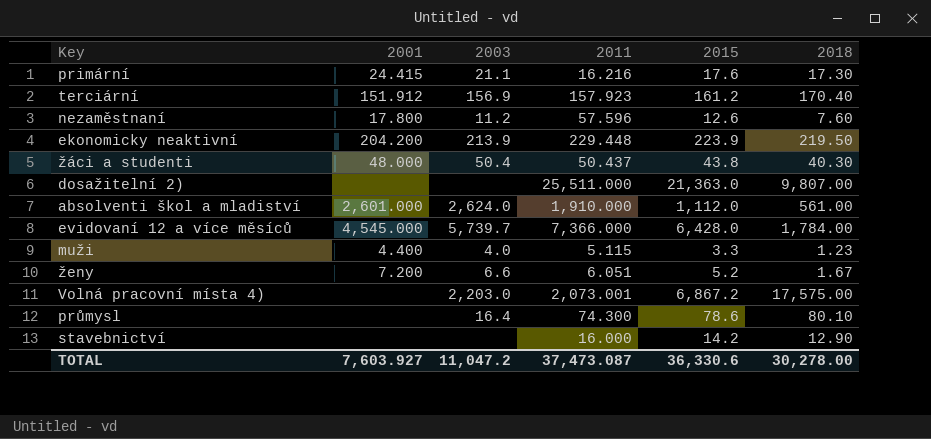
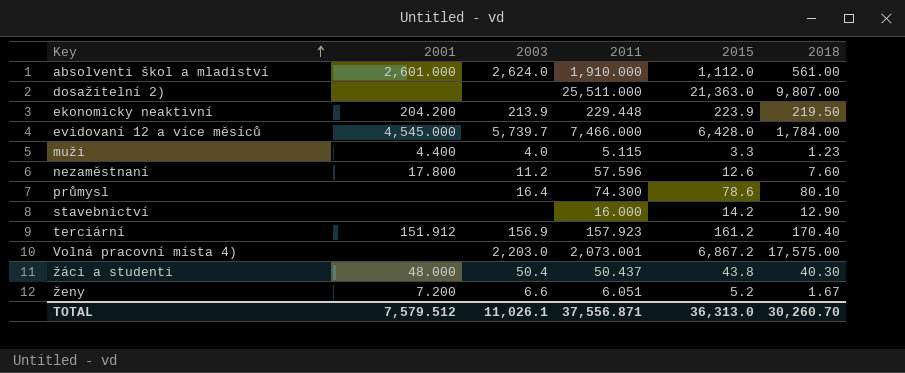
row order: none -> Key ascending
row primární: 24.415 | 21.1 | 16.216 | 17.6 | 17.30 -> none
evidovaní 12 a více měsíců | 2011: 7,366.000 -> 7,466.000
TOTAL | 2001: 7,603.927 -> 7,579.512
TOTAL | 2003: 11,047.2 -> 11,026.1
TOTAL | 2011: 37,473.087 -> 37,556.871
TOTAL | 2015: 36,330.6 -> 36,313.0
TOTAL | 2018: 30,278.00 -> 30,260.70

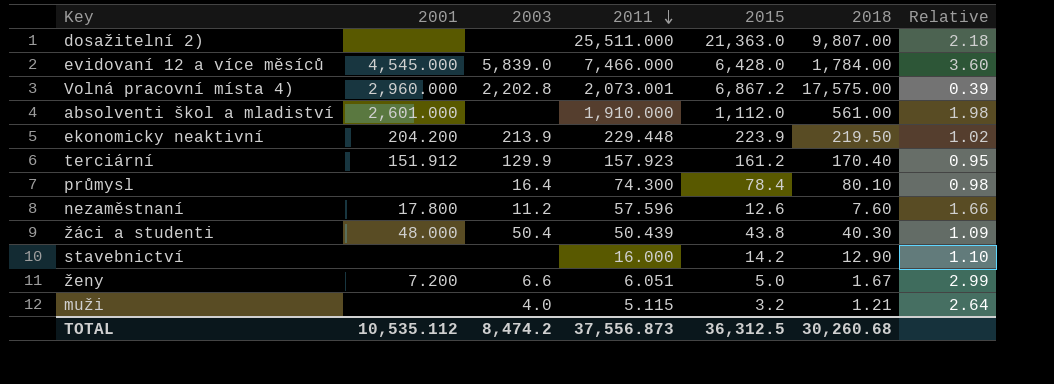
row order: Key ascending -> 2011 descending
column Relative | formula: none -> [2015] / [2018]
evidovaní 12 a více měsíců | 2003: 5,739.7 -> 5,839.0
Volná pracovní místa 4) | 2001: none -> 2,960.000
Volná pracovní místa 4) | 2003: 2,203.0 -> 2,202.8
absolventi škol a mladiství | 2003: 2,624.0 -> none
terciární | 2003: 156.9 -> 129.9
průmysl | 2015: 78.6 -> 78.4
žáci a studenti | 2011: 50.437 -> 50.439
ženy | 2015: 5.2 -> 5.0
muži | 2001: 4.400 -> none
muži | 2015: 3.3 -> 3.2
muži | 2018: 1.23 -> 1.21
TOTAL | 2001: 7,579.512 -> 10,535.112
TOTAL | 2003: 11,026.1 -> 8,474.2
TOTAL | 2011: 37,556.871 -> 37,556.873
TOTAL | 2015: 36,313.0 -> 36,312.5
TOTAL | 2018: 30,260.70 -> 30,260.68

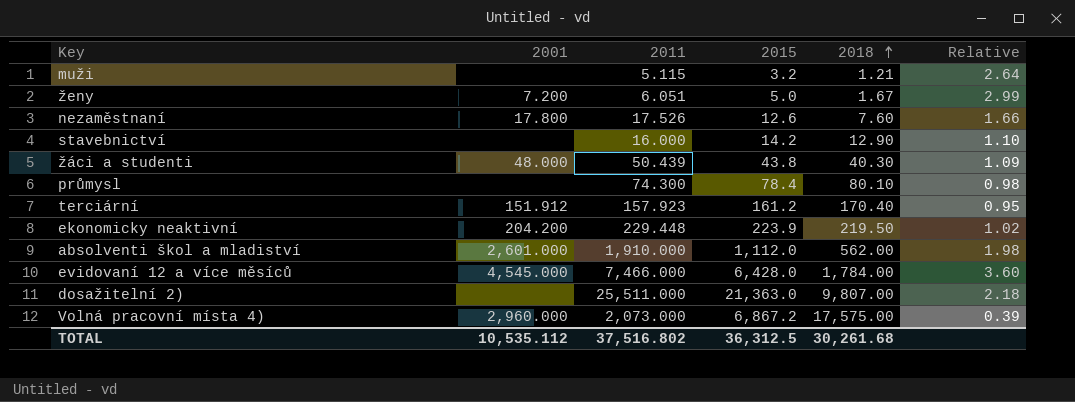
row order: 2011 descending -> 2018 ascending
column 2003 | position: 3 -> none
nezaměstnaní | 2011: 57.596 -> 17.526
absolventi škol a mladiství | 2018: 561.00 -> 562.00
Volná pracovní místa 4) | 2011: 2,073.001 -> 2,073.000
TOTAL | 2011: 37,556.873 -> 37,516.802
TOTAL | 2018: 30,260.68 -> 30,261.68

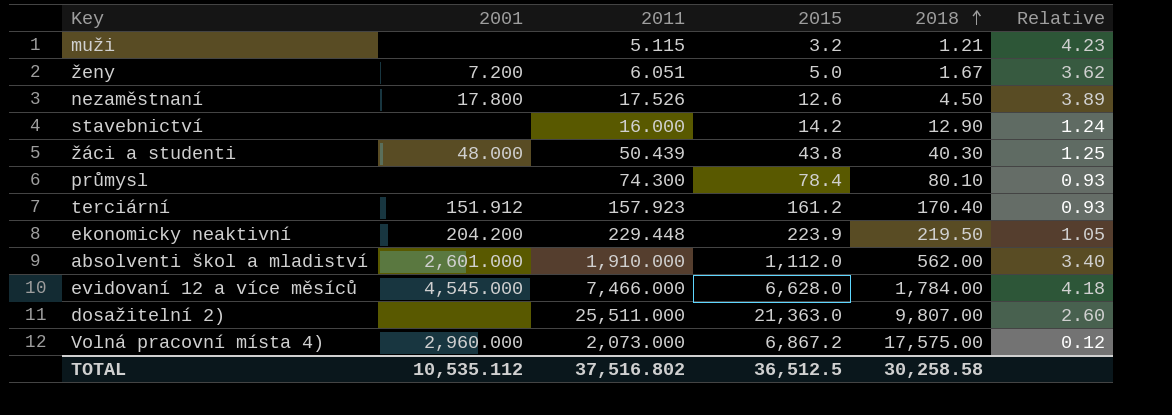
column Relative | formula: [2015] / [2018] -> [2011] / [2018]
nezaměstnaní | 2018: 7.60 -> 4.50
evidovaní 12 a více měsíců | 2015: 6,428.0 -> 6,628.0
TOTAL | 2015: 36,312.5 -> 36,512.5
TOTAL | 2018: 30,261.68 -> 30,258.58

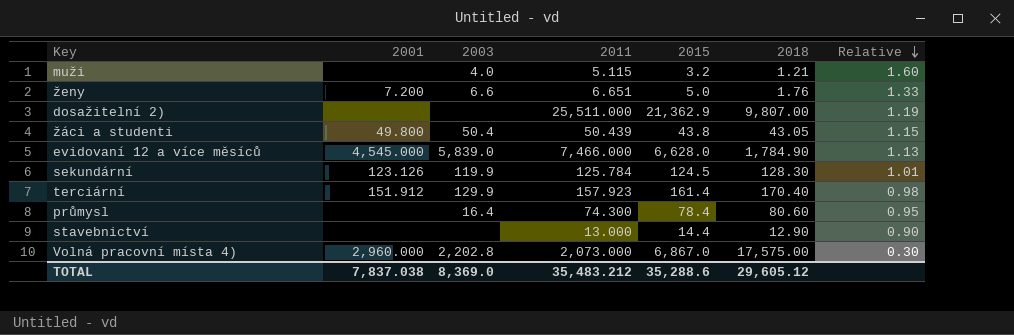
row order: 2018 ascending -> Relative descending
column 2003 | position: none -> 3
column Relative | formula: [2011] / [2018] -> [2011] / [2015]
row nezaměstnaní: 17.800 | 17.526 | 12.6 | 4.50 | 3.89 -> none
row ekonomicky neaktivní: 204.200 | 229.448 | 223.9 | 219.50 | 1.05 -> none
row absolventi škol a mladiství: 2,601.000 | 1,910.000 | 1,112.0 | 562.00 | 3.40 -> none
ženy | 2011: 6.051 -> 6.651
ženy | 2018: 1.67 -> 1.76
dosažitelní 2) | 2015: 21,363.0 -> 21,362.9
žáci a studenti | 2001: 48.000 -> 49.800
žáci a studenti | 2018: 40.30 -> 43.05
evidovaní 12 a více měsíců | 2018: 1,784.00 -> 1,784.90
row sekundární: none -> 123.126 | 119.9 | 125.784 | 124.5 | 128.30 | 1.01
terciární | 2015: 161.2 -> 161.4
průmysl | 2018: 80.10 -> 80.60
stavebnictví | 2011: 16.000 -> 13.000
stavebnictví | 2015: 14.2 -> 14.4
Volná pracovní místa 4) | 2015: 6,867.2 -> 6,867.0
TOTAL | 2001: 10,535.112 -> 7,837.038
TOTAL | 2011: 37,516.802 -> 35,483.212
TOTAL | 2015: 36,512.5 -> 35,288.6
TOTAL | 2018: 30,258.58 -> 29,605.12

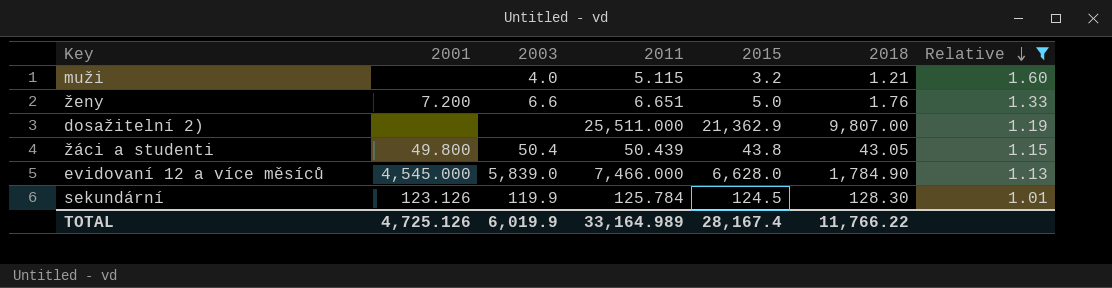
filter: none -> Relative >= 1.01
TOTAL | 2001: 7,837.038 -> 4,725.126
TOTAL | 2003: 8,369.0 -> 6,019.9
TOTAL | 2011: 35,483.212 -> 33,164.989
TOTAL | 2015: 35,288.6 -> 28,167.4
TOTAL | 2018: 29,605.12 -> 11,766.22

